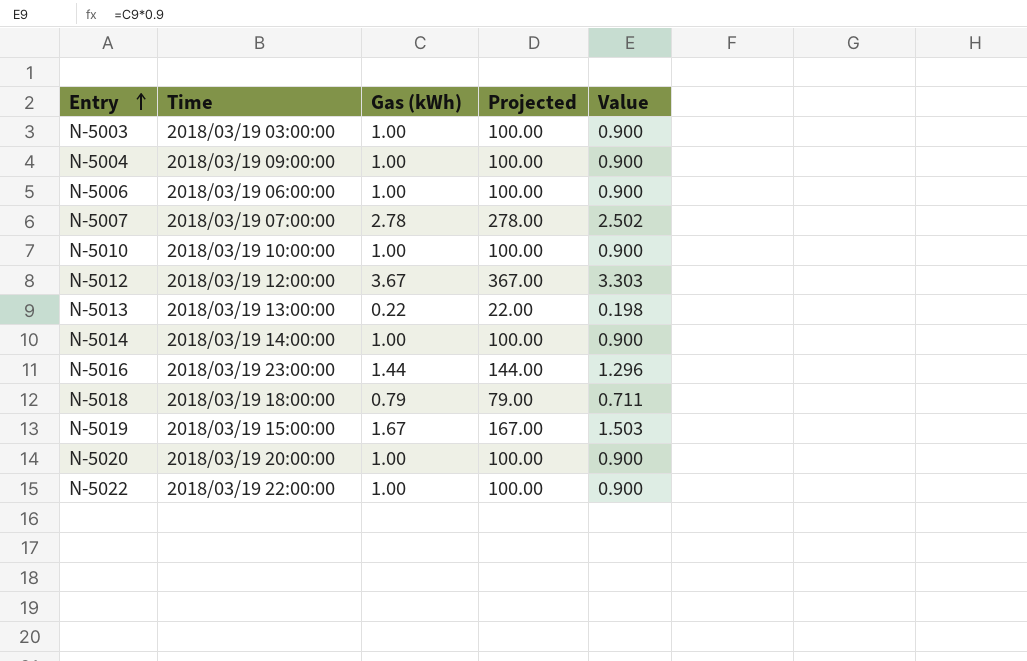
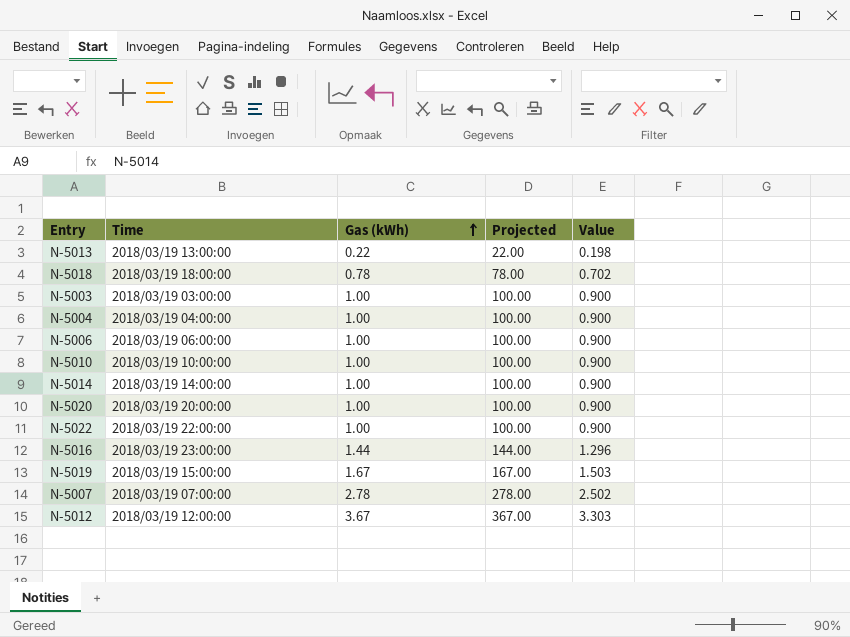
row order: Entry ascending -> Gas (kWh) ascending
N-5018 | Gas (kWh): 0.79 -> 0.78
N-5018 | Projected: 79.00 -> 78.00
N-5018 | Value: 0.711 -> 0.702
N-5004 | Time: 2018/03/19 09:00:00 -> 2018/03/19 04:00:00

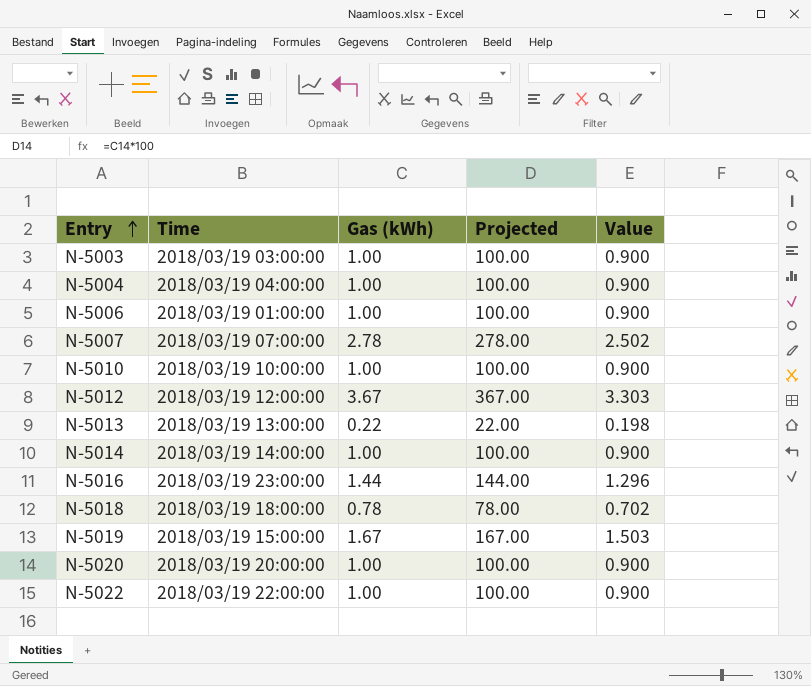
row order: Gas (kWh) ascending -> Entry ascending
N-5006 | Time: 2018/03/19 06:00:00 -> 2018/03/19 01:00:00

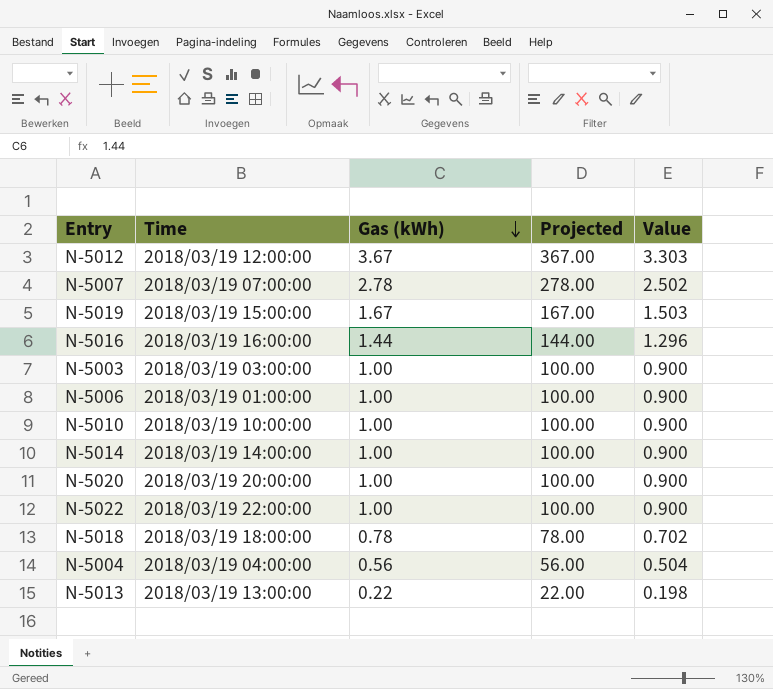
row order: Entry ascending -> Gas (kWh) descending
N-5016 | Time: 2018/03/19 23:00:00 -> 2018/03/19 16:00:00
N-5004 | Gas (kWh): 1.00 -> 0.56
N-5004 | Projected: 100.00 -> 56.00
N-5004 | Value: 0.900 -> 0.504

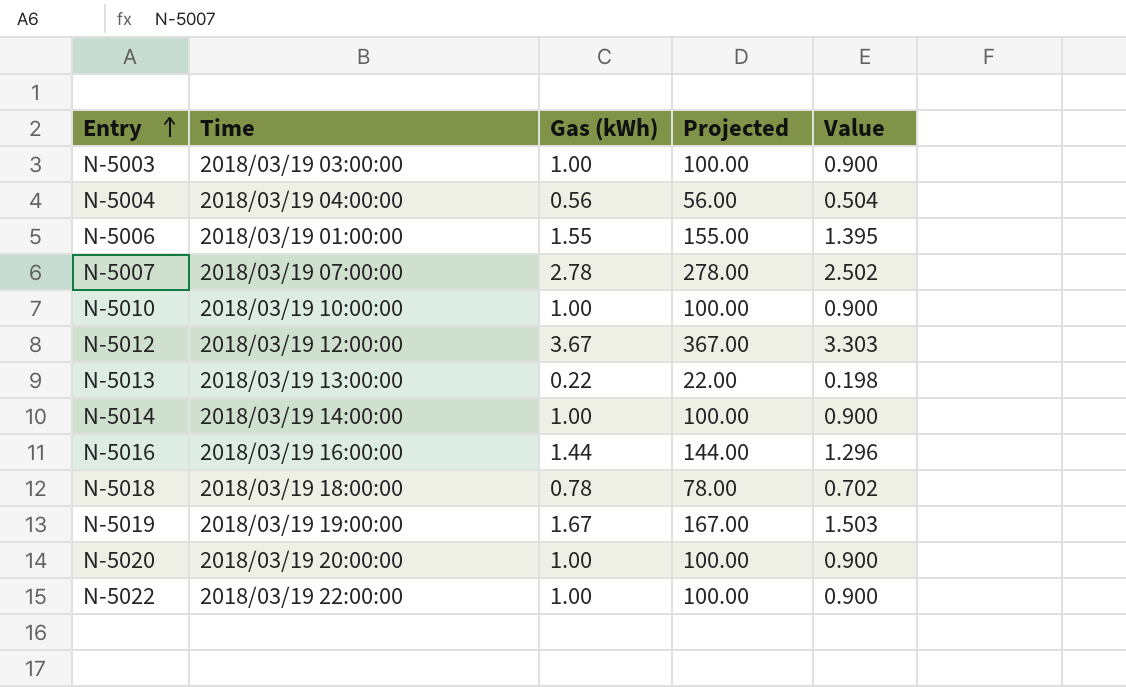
row order: Gas (kWh) descending -> Entry ascending
N-5006 | Gas (kWh): 1.00 -> 1.55
N-5006 | Projected: 100.00 -> 155.00
N-5006 | Value: 0.900 -> 1.395
N-5019 | Time: 2018/03/19 15:00:00 -> 2018/03/19 19:00:00

